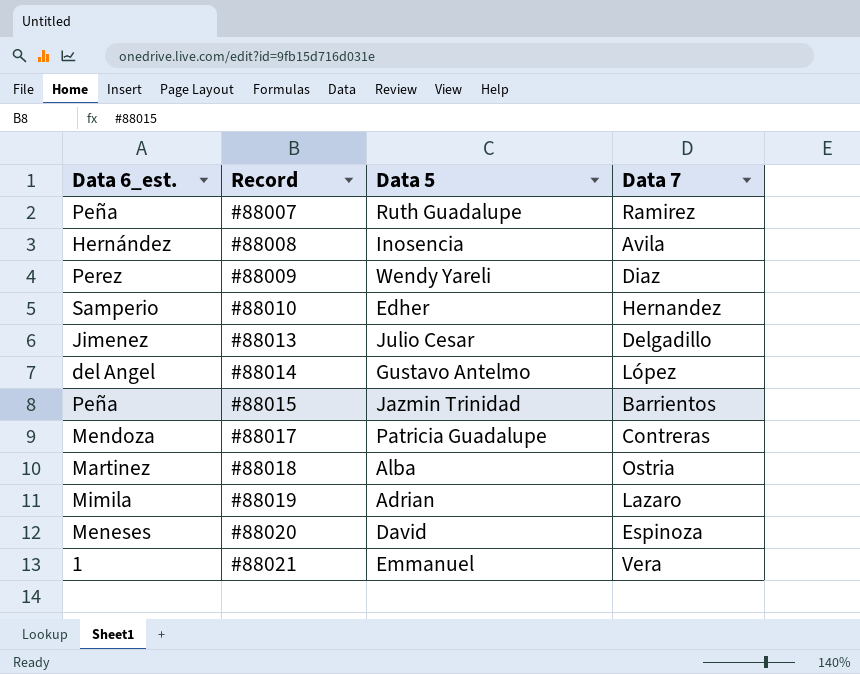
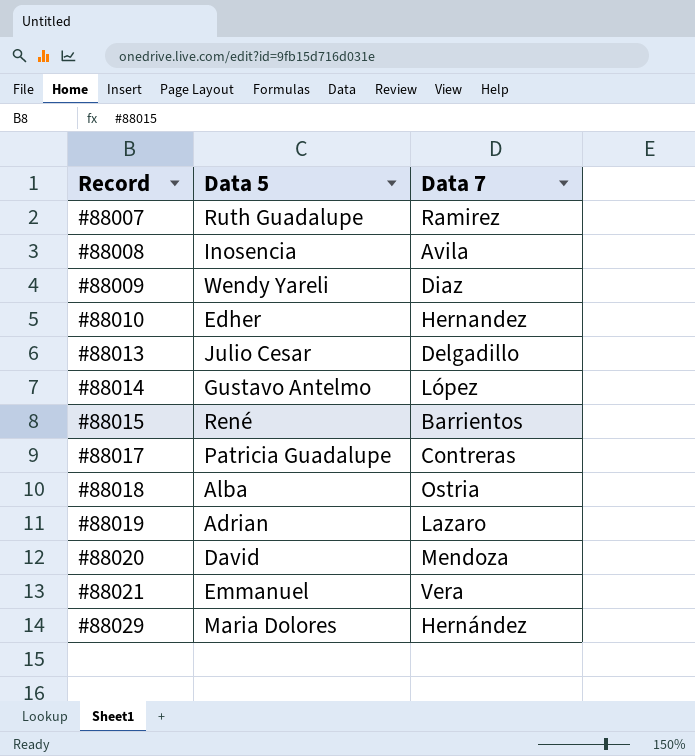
column Data 6_est. | position: 1 -> none
#88015 | Data 5: Jazmin Trinidad -> René
#88020 | Data 7: Espinoza -> Mendoza
row #88029: none -> Maria Dolores | Hernández

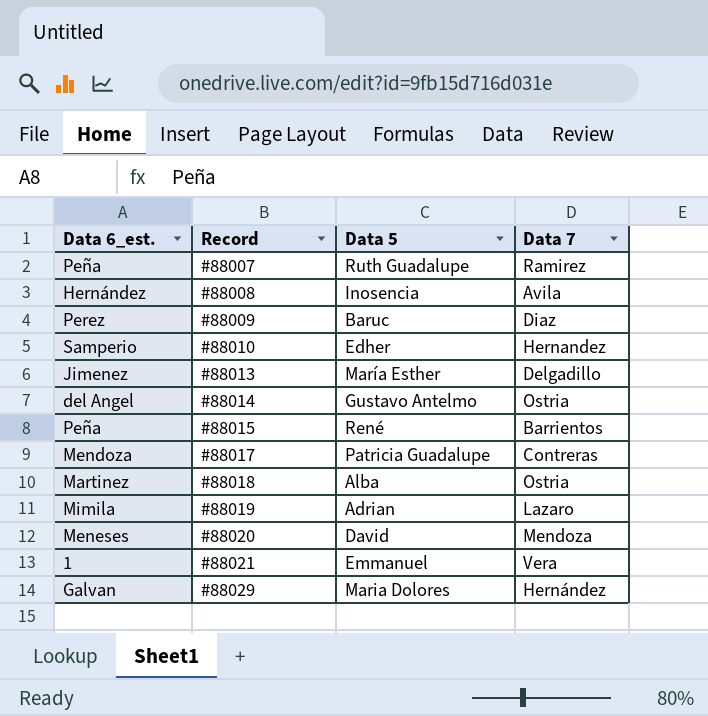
column Data 6_est. | position: none -> 1
#88009 | Data 5: Wendy Yareli -> Baruc
#88013 | Data 5: Julio Cesar -> María Esther
#88014 | Data 7: López -> Ostria

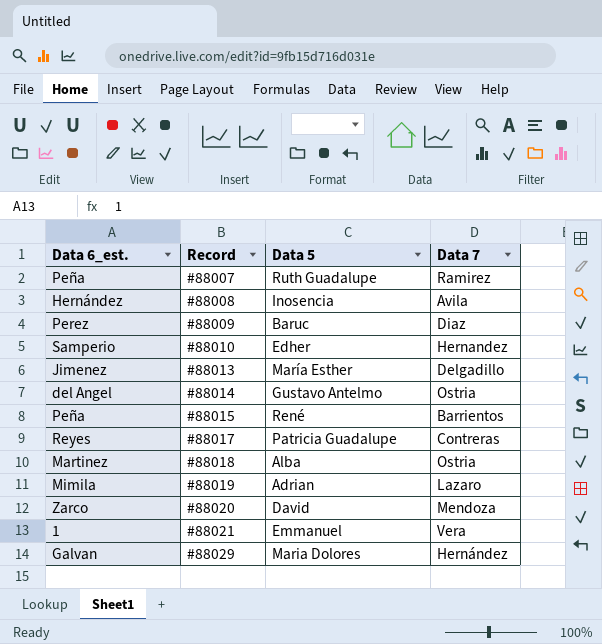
#88017 | Data 6_est.: Mendoza -> Reyes
#88020 | Data 6_est.: Meneses -> Zarco

